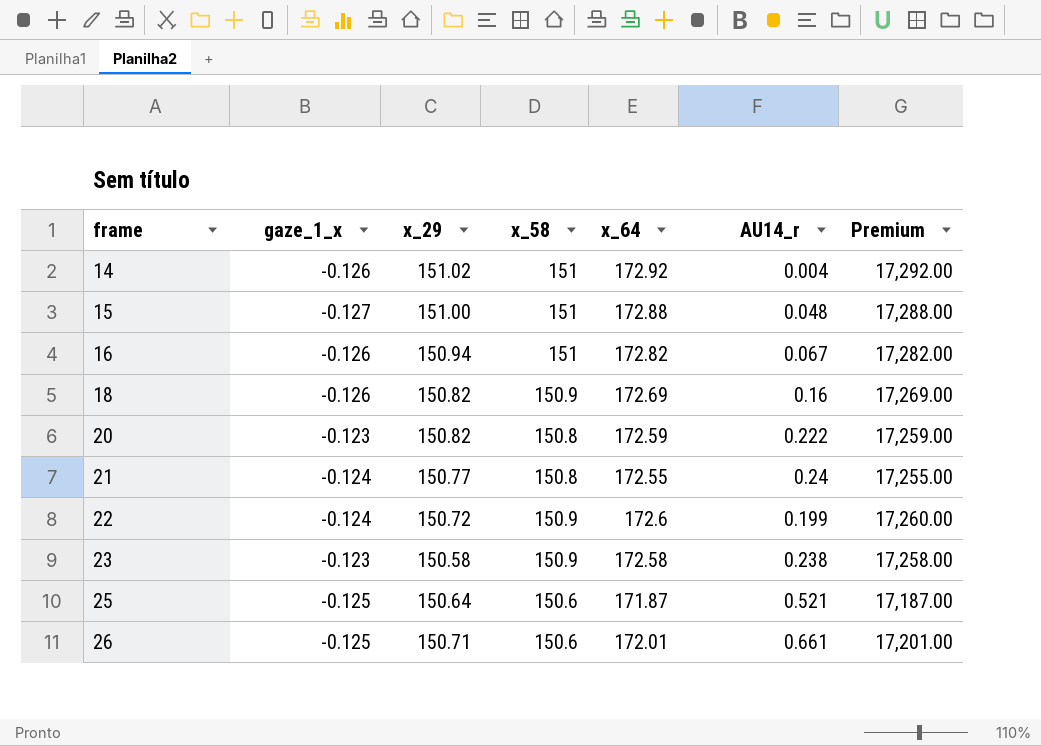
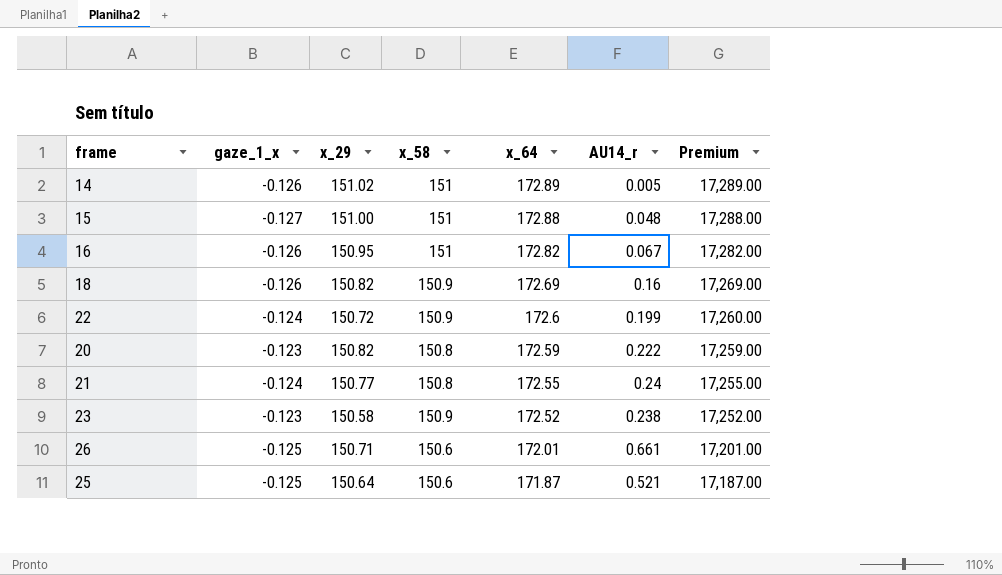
row order: frame ascending -> x_64 descending
14 | x_64: 172.92 -> 172.89
14 | AU14_r: 0.004 -> 0.005
14 | Premium: 17,292.00 -> 17,289.00
16 | x_29: 150.94 -> 150.95
23 | x_64: 172.58 -> 172.52
23 | Premium: 17,258.00 -> 17,252.00

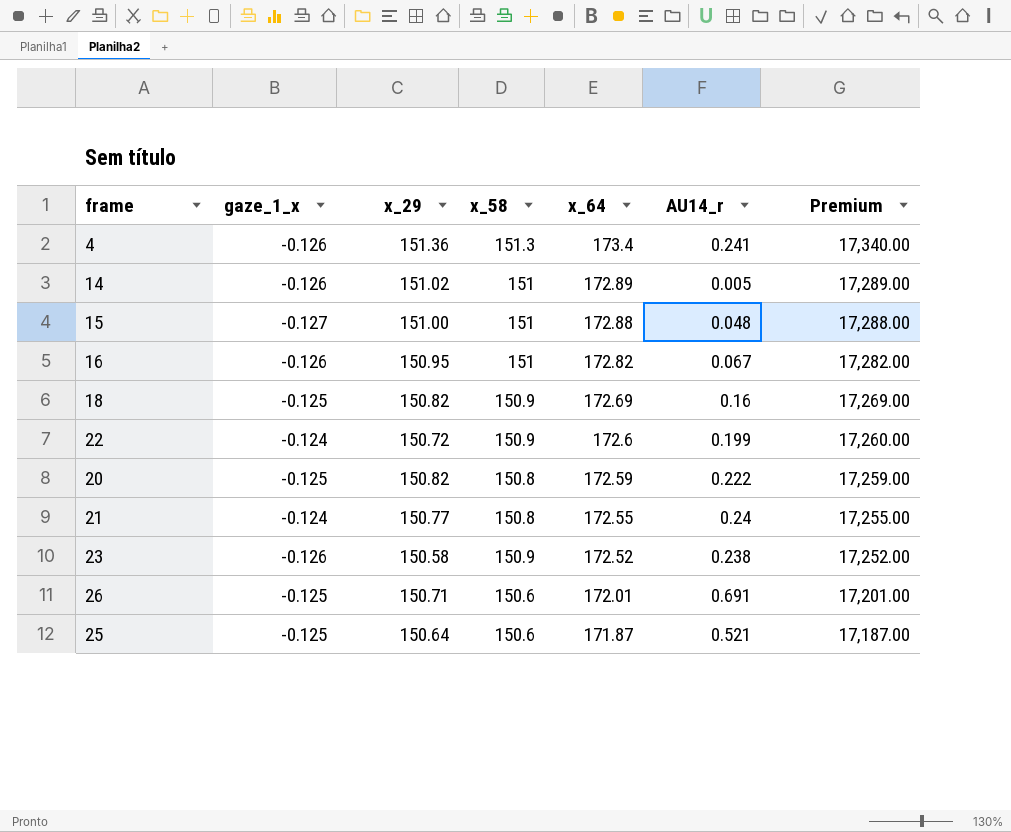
row 4: none -> -0.126 | 151.36 | 151.3 | 173.4 | 0.241 | 17,340.00
18 | gaze_1_x: -0.126 -> -0.125
20 | gaze_1_x: -0.123 -> -0.125
23 | gaze_1_x: -0.123 -> -0.126
26 | AU14_r: 0.661 -> 0.691

